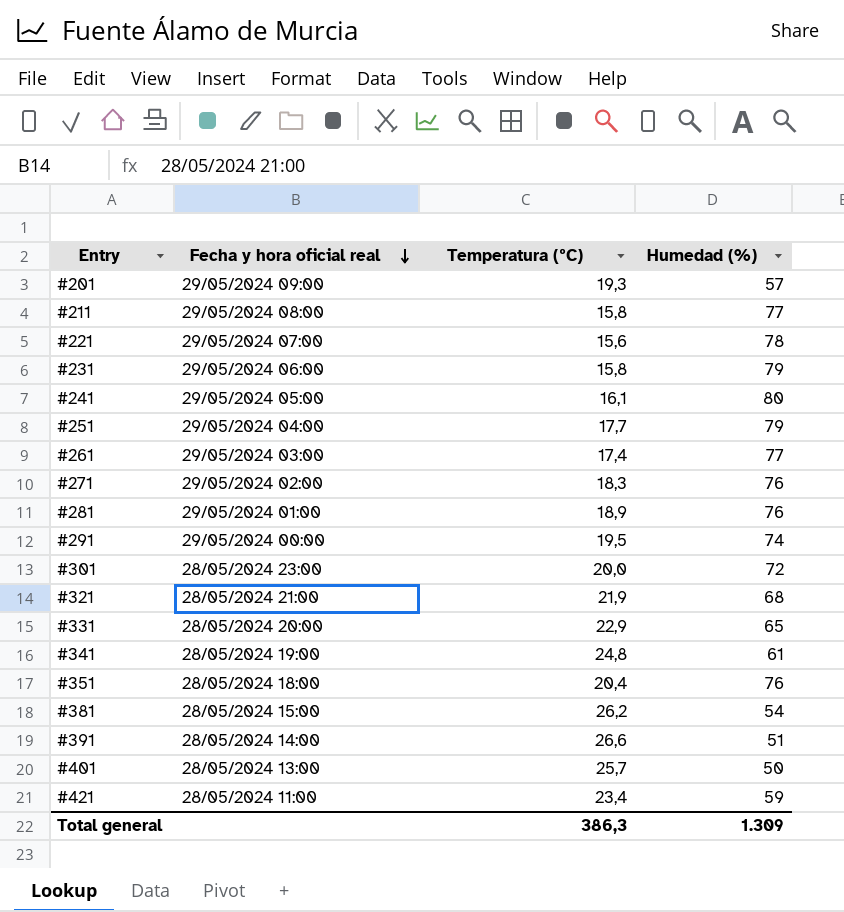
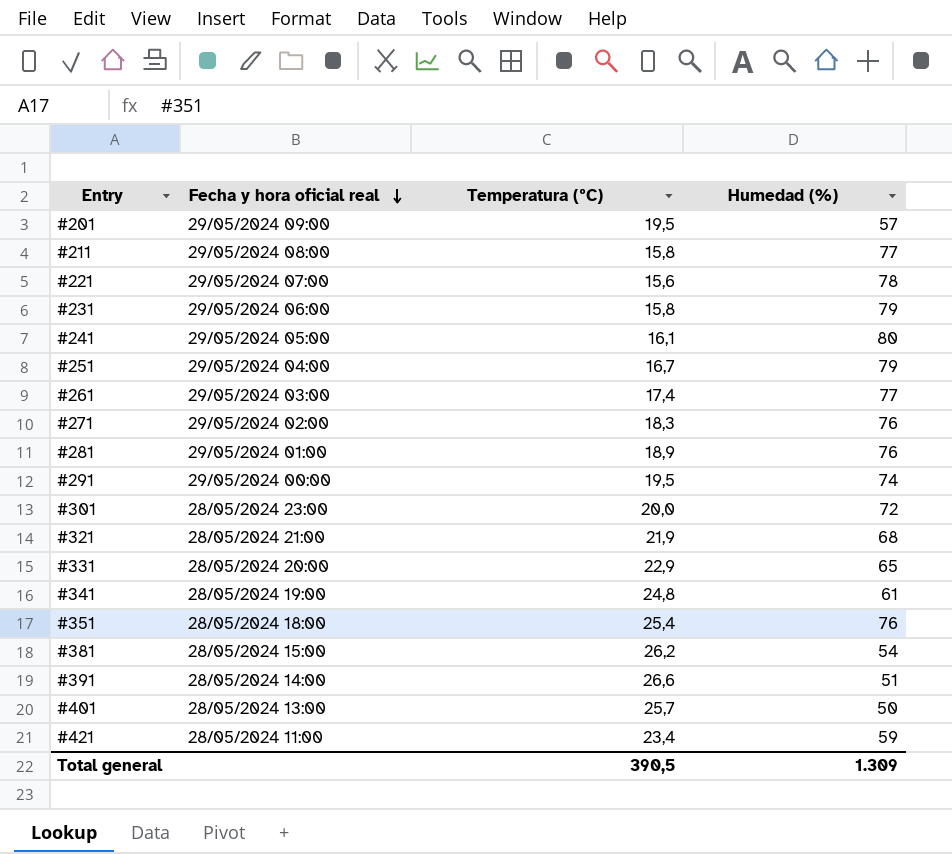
#201 | Temperatura (ºC): 19,3 -> 19,5
#251 | Temperatura (ºC): 17,7 -> 16,7
#351 | Temperatura (ºC): 20,4 -> 25,4
Total general | Temperatura (ºC): 386,3 -> 390,5

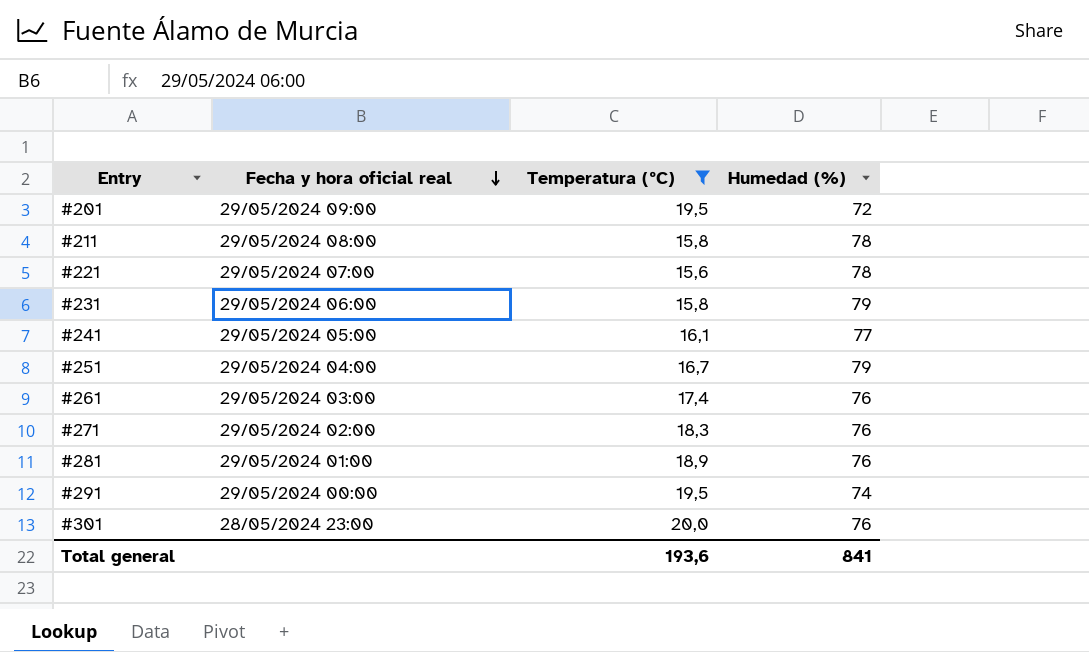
filter: none -> Temperatura (ºC) <= 20,0
#201 | Humedad (%): 57 -> 72
#211 | Humedad (%): 77 -> 78
#241 | Humedad (%): 80 -> 77
#261 | Humedad (%): 77 -> 76
#301 | Humedad (%): 72 -> 76
Total general | Temperatura (ºC): 390,5 -> 193,6
Total general | Humedad (%): 1.309 -> 841

